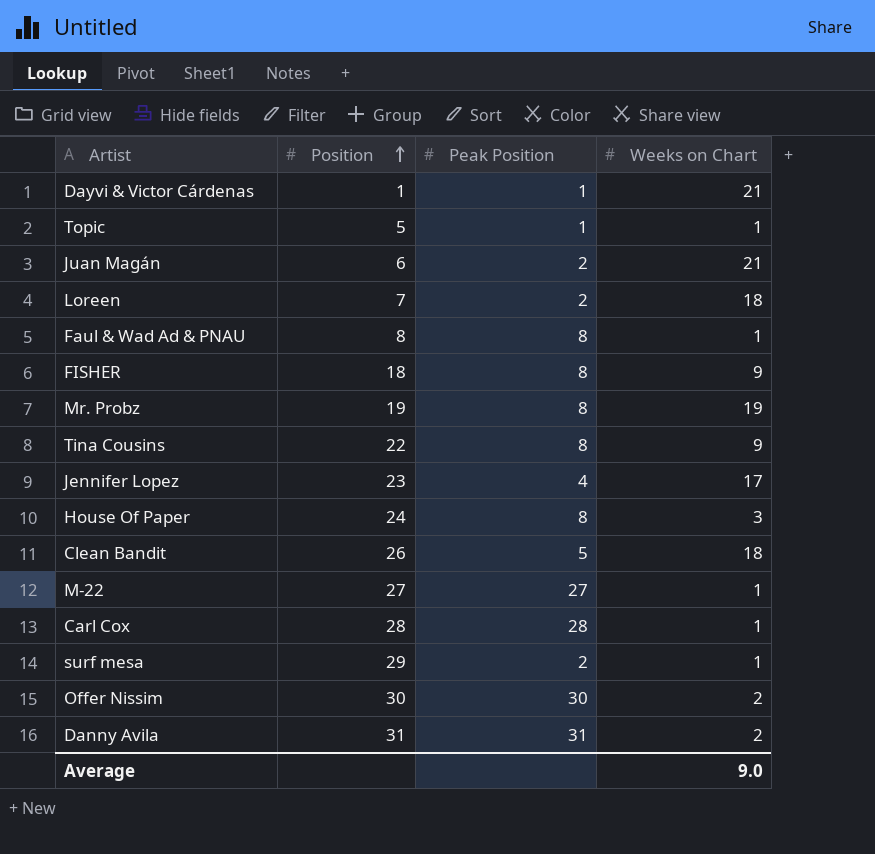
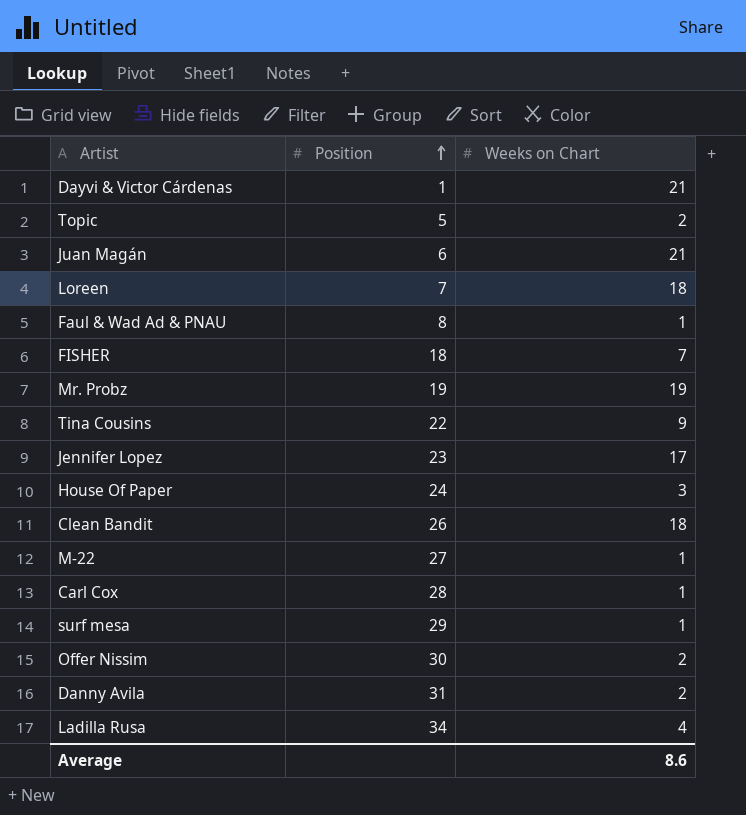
column Peak Position | position: 3 -> none
Topic | Weeks on Chart: 1 -> 2
FISHER | Weeks on Chart: 9 -> 7
row Ladilla Rusa: none -> 34 | 4
Average | Weeks on Chart: 9.0 -> 8.6

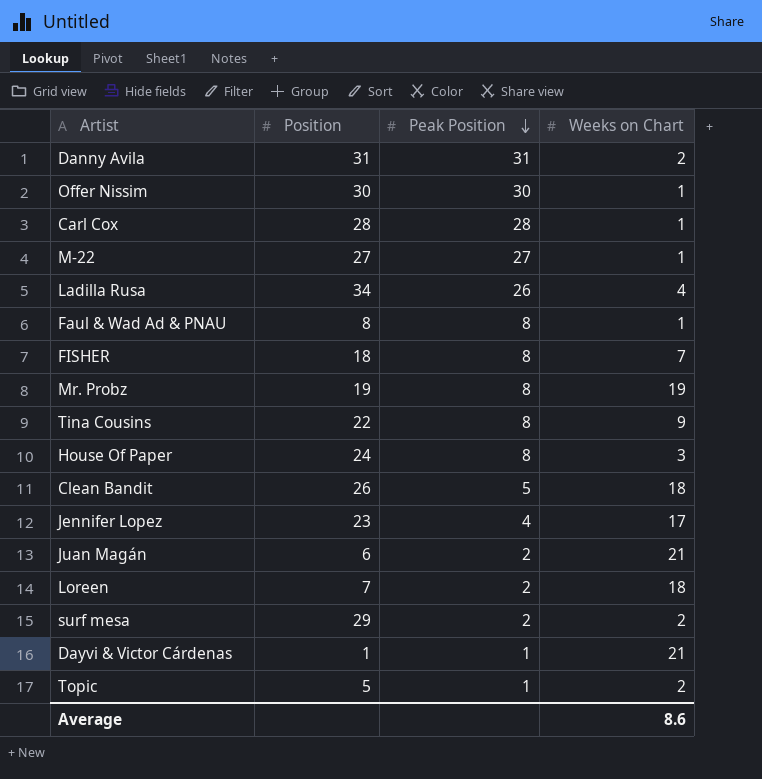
row order: Position ascending -> Peak Position descending
column Peak Position | position: none -> 3
Offer Nissim | Weeks on Chart: 2 -> 1
surf mesa | Weeks on Chart: 1 -> 2

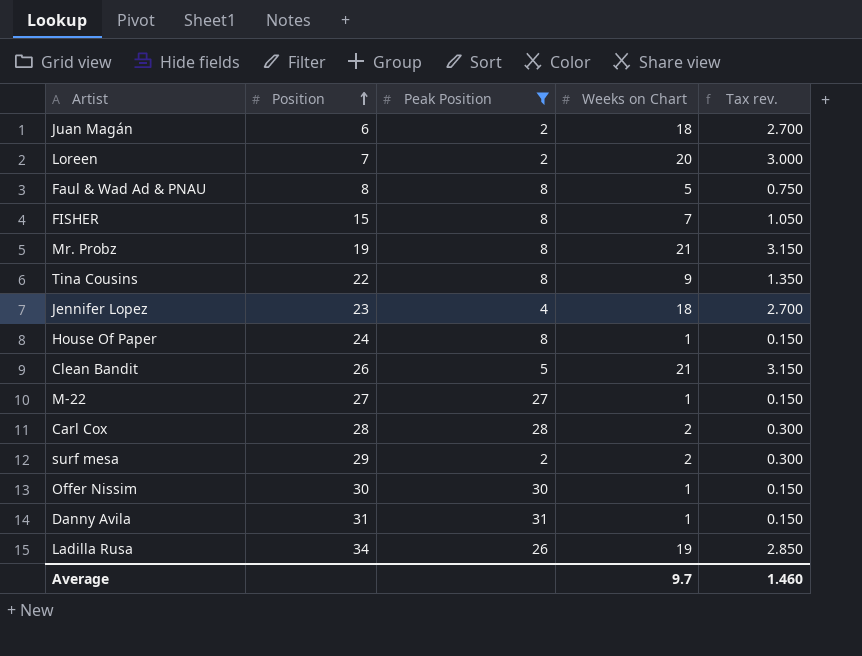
filter: none -> Peak Position != 1
row order: Peak Position descending -> Position ascending
column Tax rev. | formula: none -> [Weeks on Chart] * 0.15
Juan Magán | Weeks on Chart: 21 -> 18
Loreen | Weeks on Chart: 18 -> 20
Faul & Wad Ad & PNAU | Weeks on Chart: 1 -> 5
FISHER | Position: 18 -> 15
Mr. Probz | Weeks on Chart: 19 -> 21
Jennifer Lopez | Weeks on Chart: 17 -> 18
House Of Paper | Weeks on Chart: 3 -> 1
Clean Bandit | Weeks on Chart: 18 -> 21
Carl Cox | Weeks on Chart: 1 -> 2
Danny Avila | Weeks on Chart: 2 -> 1
Ladilla Rusa | Weeks on Chart: 4 -> 19
Average | Weeks on Chart: 8.6 -> 9.7

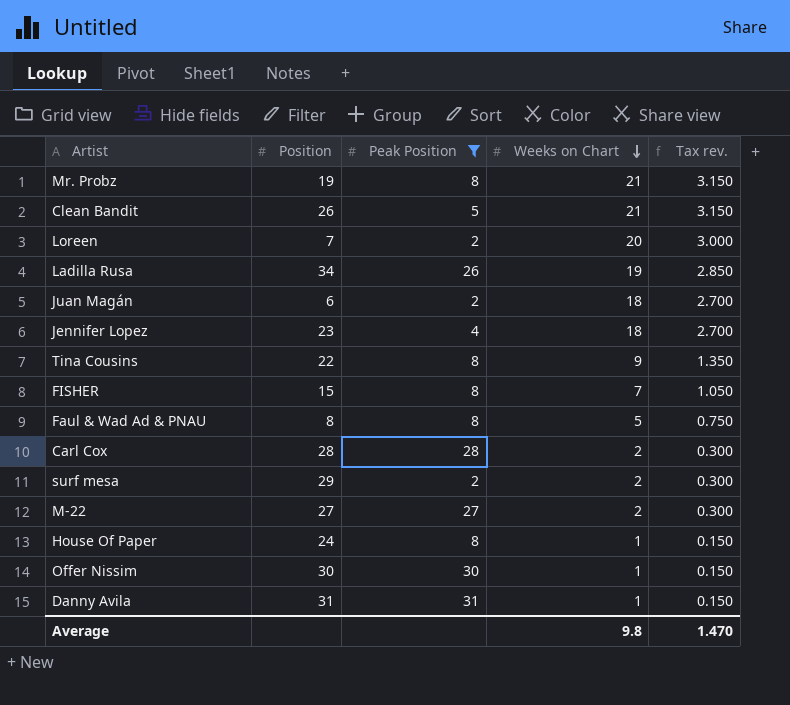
row order: Position ascending -> Weeks on Chart descending
M-22 | Weeks on Chart: 1 -> 2
M-22 | Tax rev.: 0.150 -> 0.300
Average | Weeks on Chart: 9.7 -> 9.8
Average | Tax rev.: 1.460 -> 1.470

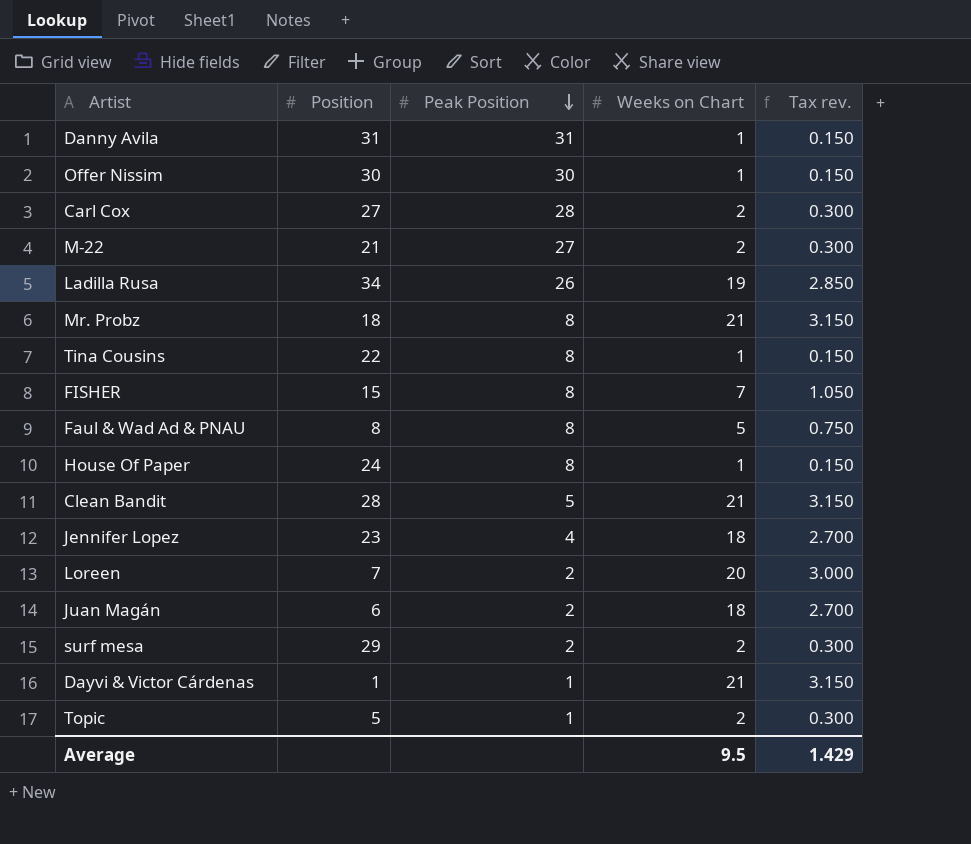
filter: Peak Position != 1 -> none
row order: Weeks on Chart descending -> Peak Position descending
Carl Cox | Position: 28 -> 27
M-22 | Position: 27 -> 21
Mr. Probz | Position: 19 -> 18
Tina Cousins | Weeks on Chart: 9 -> 1
Tina Cousins | Tax rev.: 1.350 -> 0.150
Clean Bandit | Position: 26 -> 28
Average | Weeks on Chart: 9.8 -> 9.5
Average | Tax rev.: 1.470 -> 1.429

